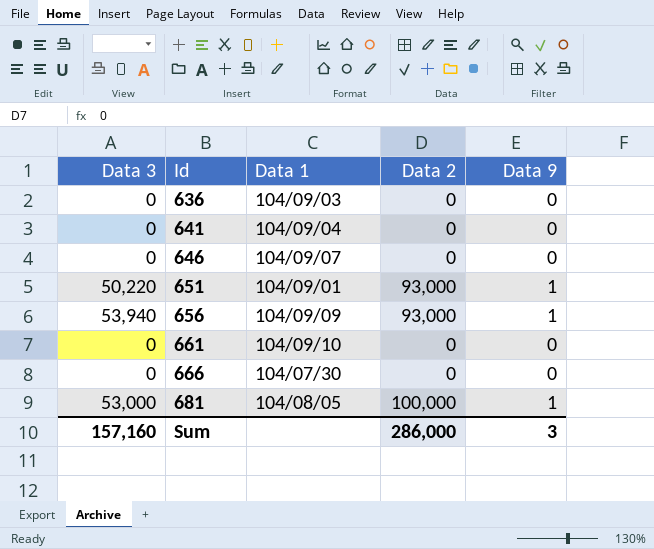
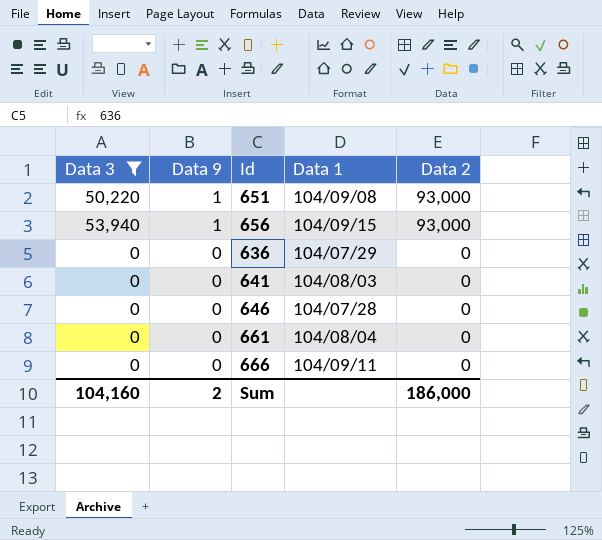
filter: none -> Data 3 != 53,000
row order: Id ascending -> Data 9 descending
column Data 9 | position: 5 -> 2
651 | Data 1: 104/09/01 -> 104/09/08
656 | Data 1: 104/09/09 -> 104/09/15
636 | Data 1: 104/09/03 -> 104/07/29
641 | Data 1: 104/09/04 -> 104/08/03
646 | Data 1: 104/09/07 -> 104/07/28
661 | Data 1: 104/09/10 -> 104/08/04
666 | Data 1: 104/07/30 -> 104/09/11
Sum | Data 3: 157,160 -> 104,160
Sum | Data 9: 3 -> 2
Sum | Data 2: 286,000 -> 186,000

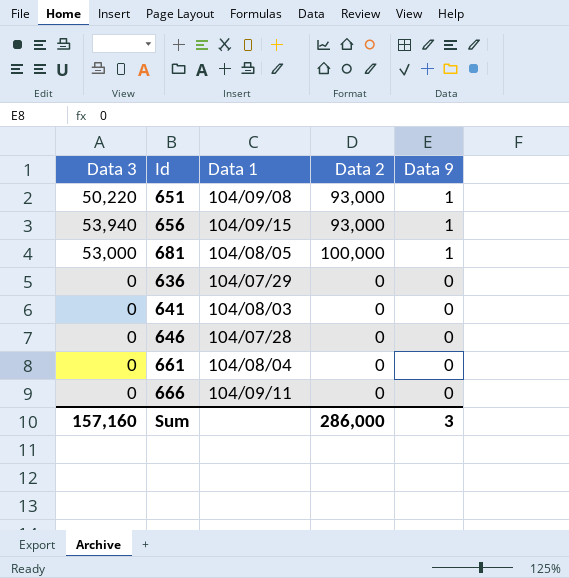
filter: Data 3 != 53,000 -> none
column Data 9 | position: 2 -> 5
Sum | Data 3: 104,160 -> 157,160
Sum | Data 2: 186,000 -> 286,000
Sum | Data 9: 2 -> 3

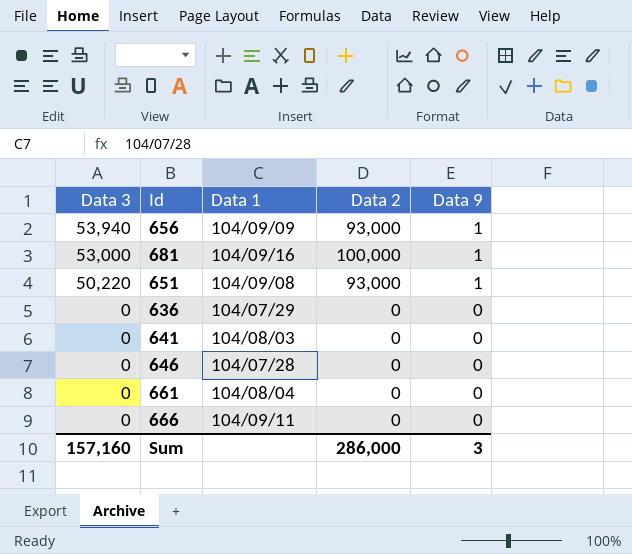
row order: Data 9 descending -> Data 3 descending
656 | Data 1: 104/09/15 -> 104/09/09
681 | Data 1: 104/08/05 -> 104/09/16

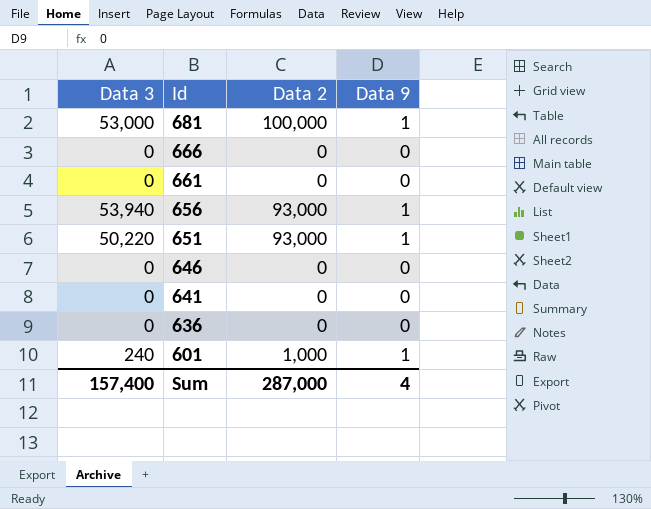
row order: Data 3 descending -> Id descending
column Data 1 | position: 3 -> none
row 601: none -> 240 | 1,000 | 1
Sum | Data 3: 157,160 -> 157,400
Sum | Data 2: 286,000 -> 287,000
Sum | Data 9: 3 -> 4

